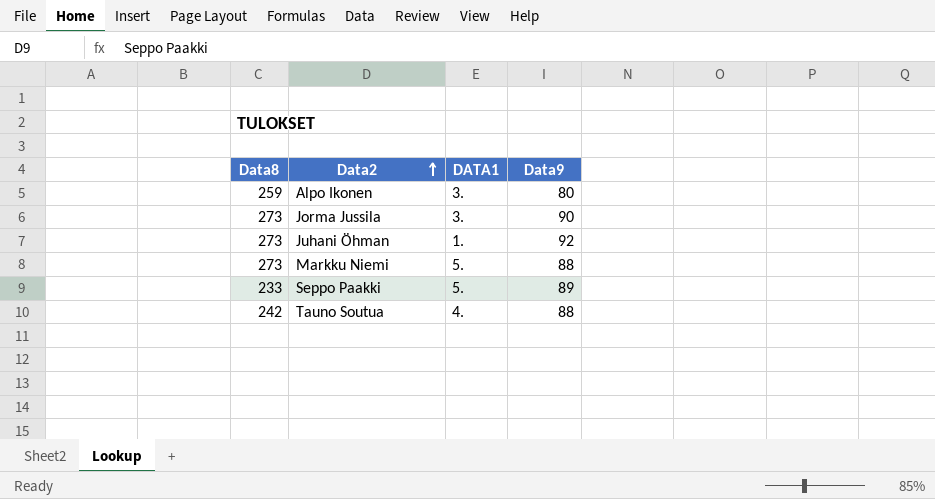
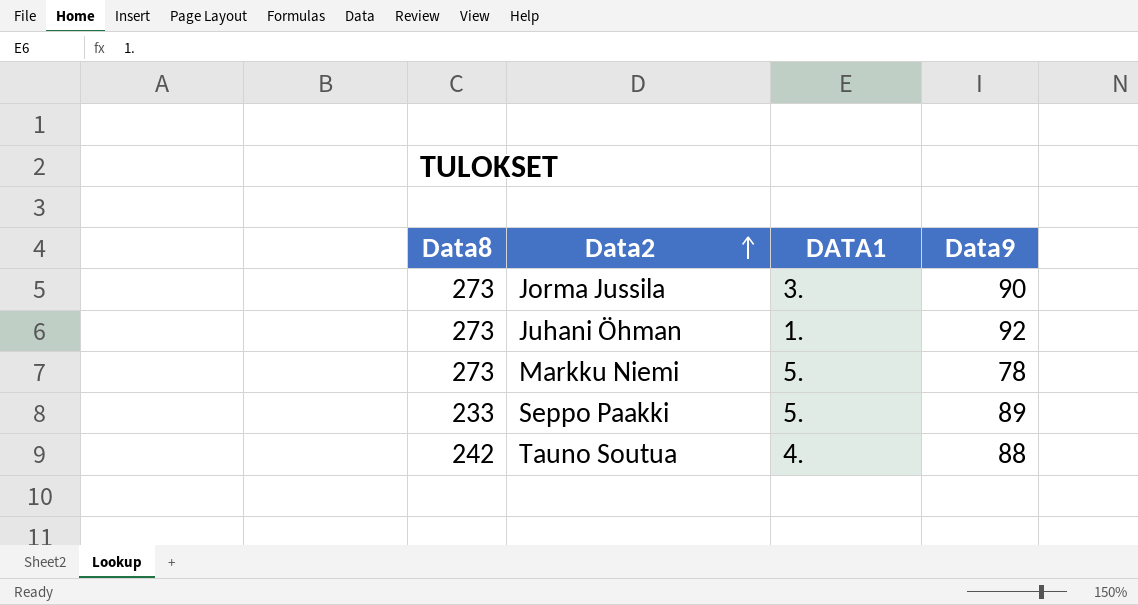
row Alpo Ikonen: 259 | 3. | 80 -> none
Markku Niemi | Data9: 88 -> 78

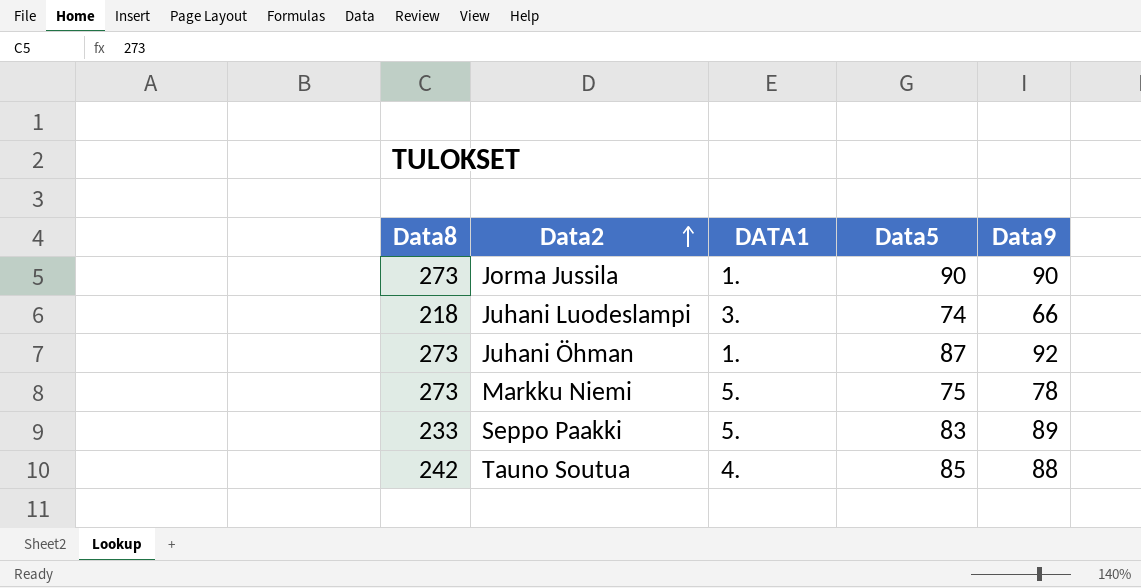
column Data5 | position: none -> 4
Jorma Jussila | DATA1: 3. -> 1.
row Juhani Luodeslampi: none -> 218 | 3. | 74 | 66

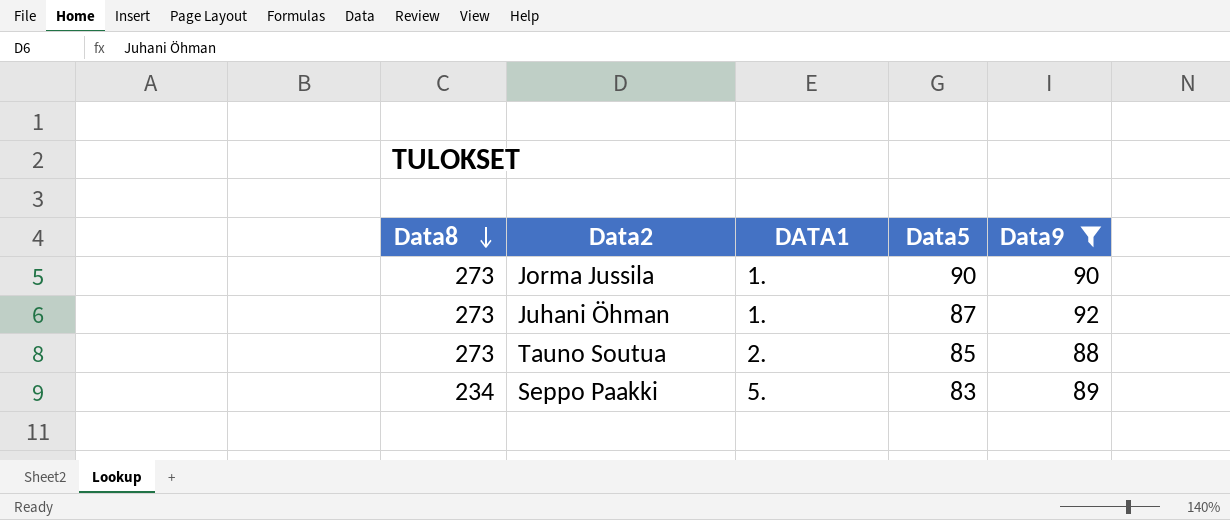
filter: none -> Data9 >= 88
row order: Data2 ascending -> Data8 descending
Tauno Soutua | Data8: 242 -> 273
Tauno Soutua | DATA1: 4. -> 2.
Seppo Paakki | Data8: 233 -> 234

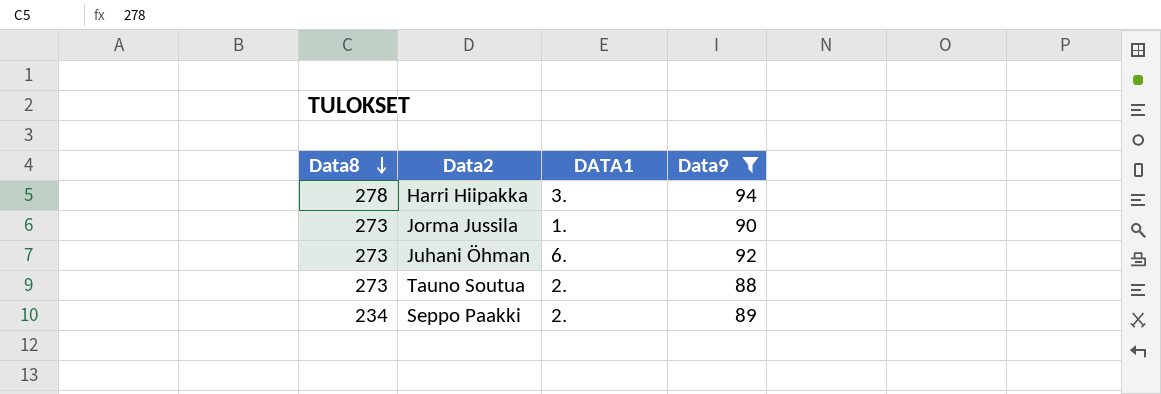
column Data5 | position: 4 -> none
row Harri Hiipakka: none -> 278 | 3. | 94
Juhani Öhman | DATA1: 1. -> 6.
Seppo Paakki | DATA1: 5. -> 2.

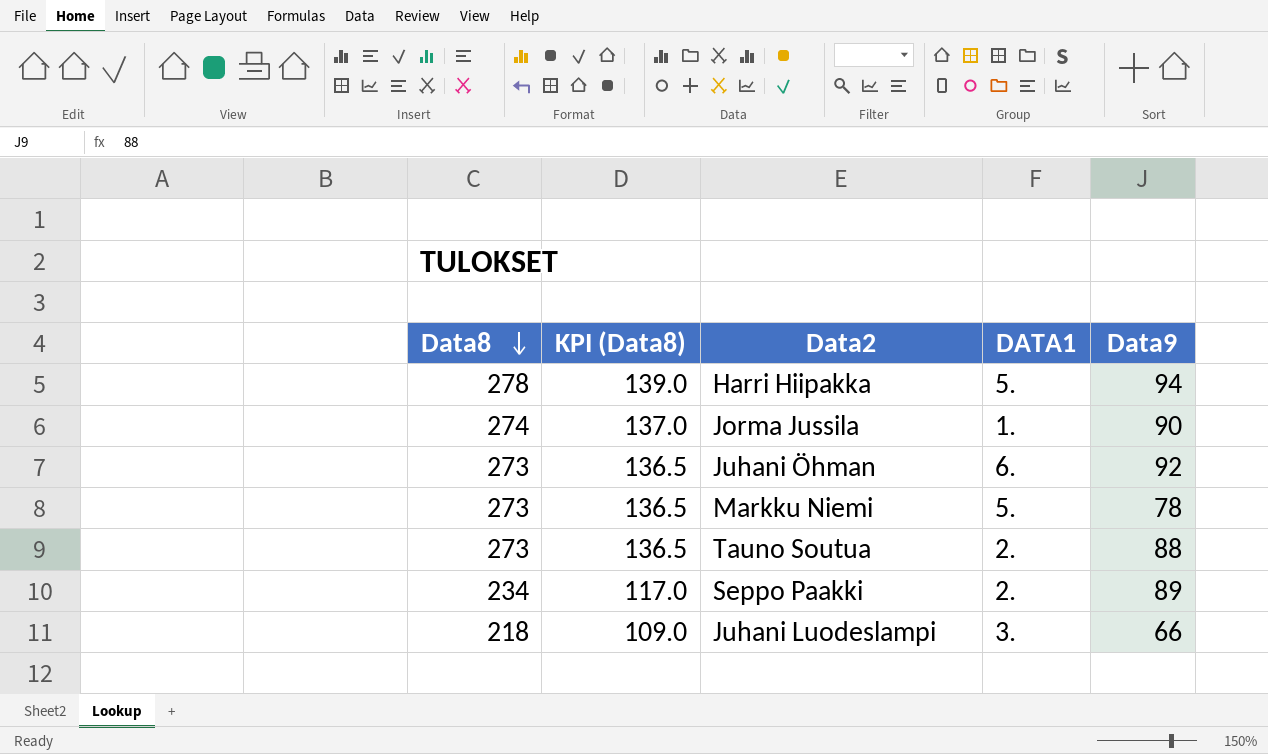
filter: Data9 >= 88 -> none
column KPI (Data8) | formula: none -> [Data8] * 0.5
Harri Hiipakka | DATA1: 3. -> 5.
Jorma Jussila | Data8: 273 -> 274

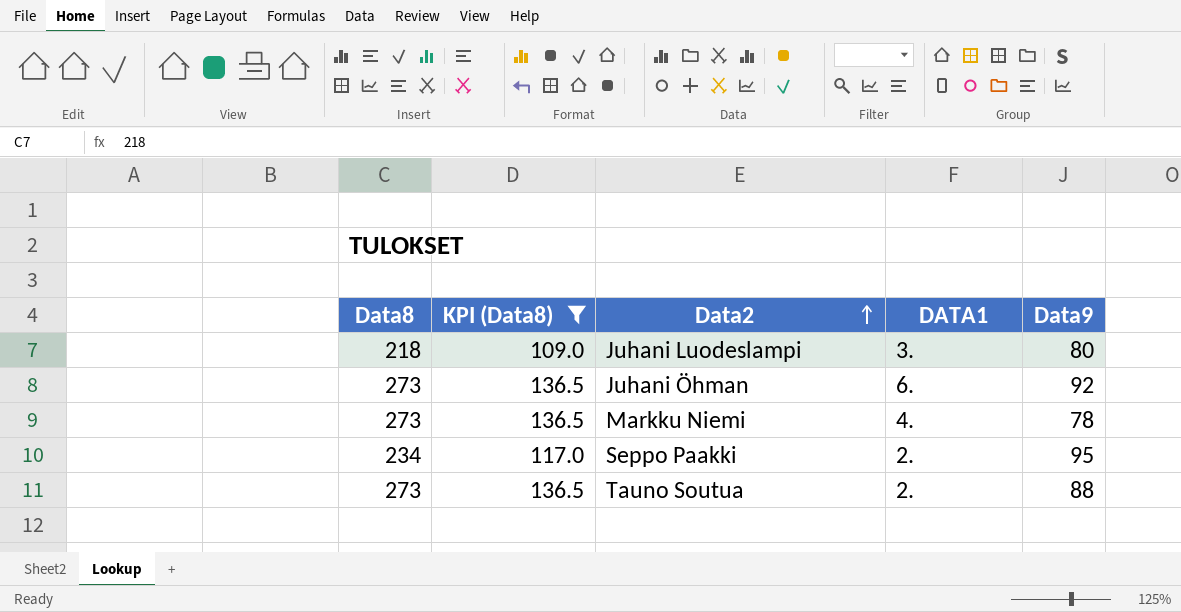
filter: none -> KPI (Data8) <= 136.5
row order: Data8 descending -> Data2 ascending
Juhani Luodeslampi | Data9: 66 -> 80
Markku Niemi | DATA1: 5. -> 4.
Seppo Paakki | Data9: 89 -> 95

